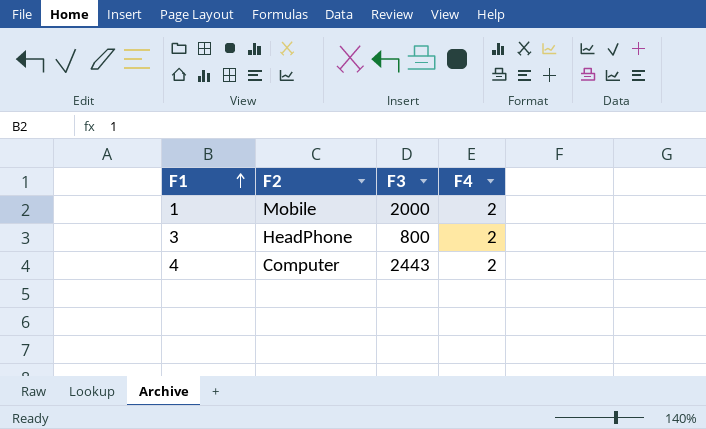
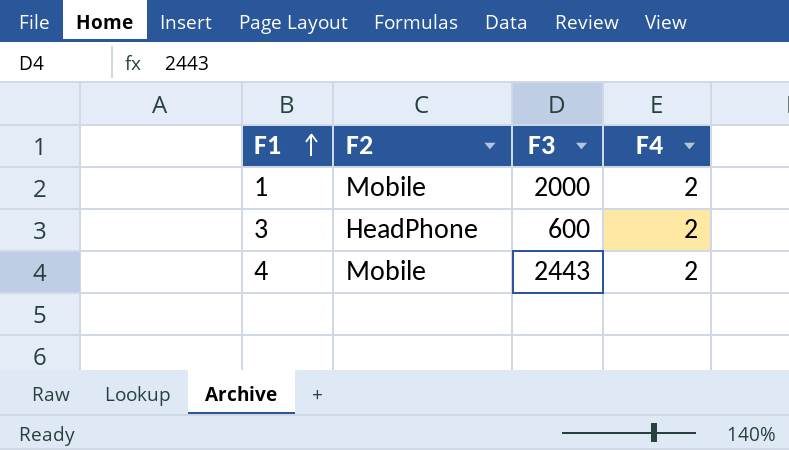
3 | F3: 800 -> 600
4 | F2: Computer -> Mobile

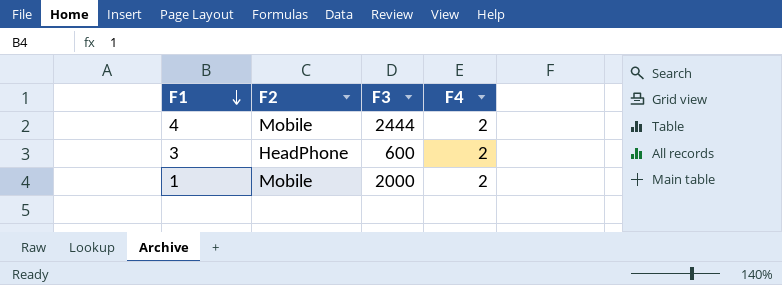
row order: F1 ascending -> F1 descending
4 | F3: 2443 -> 2444

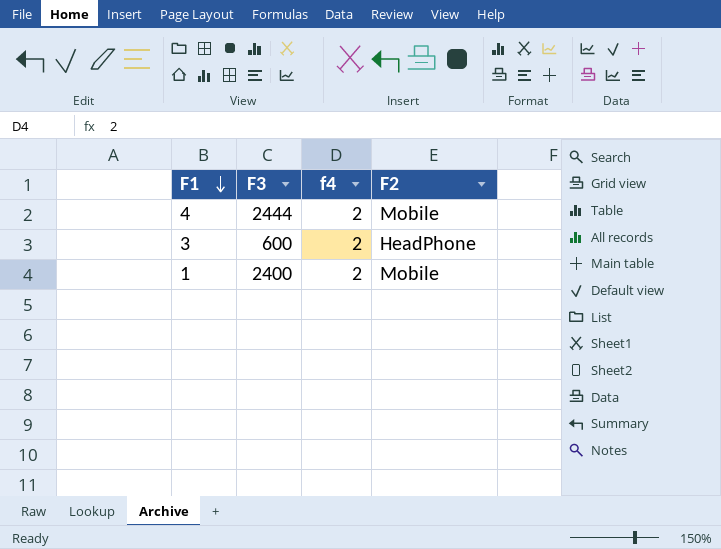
column name: F4 -> f4
column F2 | position: 2 -> 4
1 | F3: 2000 -> 2400

